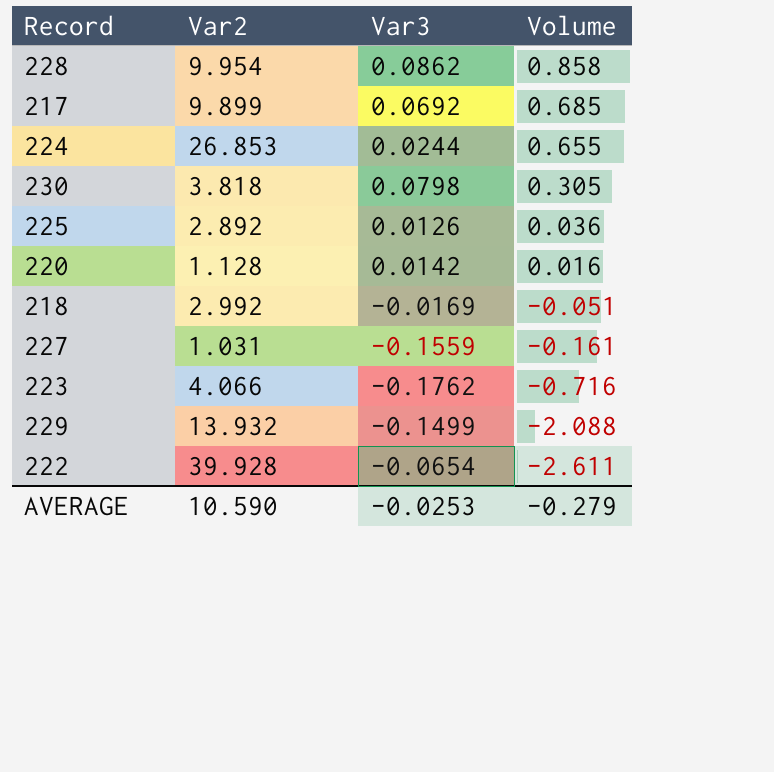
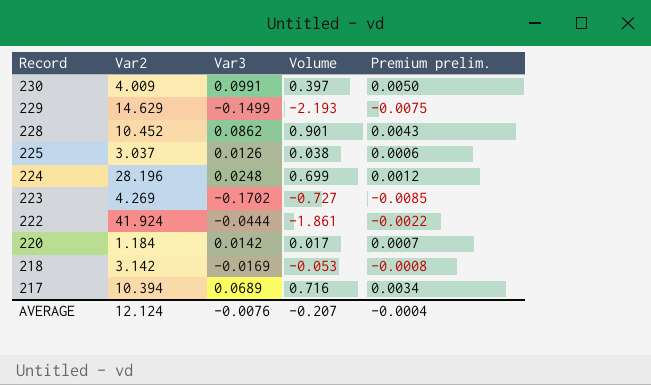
row order: Volume descending -> Record descending
column Premium prelim. | formula: none -> [Var3] * 0.05
row 227: 1.031 | -0.1559 | -0.161 -> none
230 | Var2: 3.818 -> 4.009
230 | Var3: 0.0798 -> 0.0991
230 | Volume: 0.305 -> 0.397
229 | Var2: 13.932 -> 14.629
229 | Volume: -2.088 -> -2.193
228 | Var2: 9.954 -> 10.452
228 | Volume: 0.858 -> 0.901
225 | Var2: 2.892 -> 3.037
225 | Volume: 0.036 -> 0.038
224 | Var2: 26.853 -> 28.196
224 | Var3: 0.0244 -> 0.0248
224 | Volume: 0.655 -> 0.699
223 | Var2: 4.066 -> 4.269
223 | Var3: -0.1762 -> -0.1702
223 | Volume: -0.716 -> -0.727
222 | Var2: 39.928 -> 41.924
222 | Var3: -0.0654 -> -0.0444
222 | Volume: -2.611 -> -1.861
220 | Var2: 1.128 -> 1.184
220 | Volume: 0.016 -> 0.017
218 | Var2: 2.992 -> 3.142
218 | Volume: -0.051 -> -0.053
217 | Var2: 9.899 -> 10.394
217 | Var3: 0.0692 -> 0.0689
217 | Volume: 0.685 -> 0.716
AVERAGE | Var2: 10.590 -> 12.124
AVERAGE | Var3: -0.0253 -> -0.0076
AVERAGE | Volume: -0.279 -> -0.207

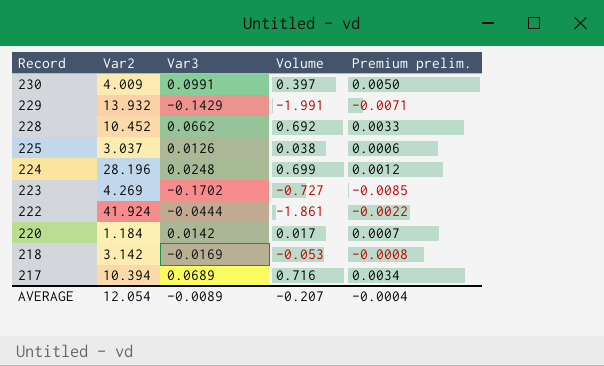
229 | Var2: 14.629 -> 13.932
229 | Var3: -0.1499 -> -0.1429
229 | Volume: -2.193 -> -1.991
229 | Premium prelim.: -0.0075 -> -0.0071
228 | Var3: 0.0862 -> 0.0662
228 | Volume: 0.901 -> 0.692
228 | Premium prelim.: 0.0043 -> 0.0033
AVERAGE | Var2: 12.124 -> 12.054
AVERAGE | Var3: -0.0076 -> -0.0089

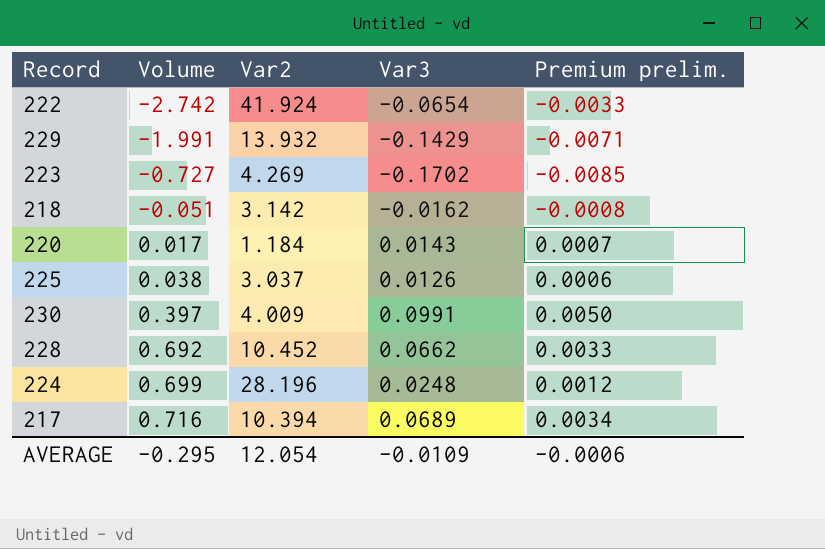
row order: Record descending -> Volume ascending
column Volume | position: 4 -> 2
222 | Volume: -1.861 -> -2.742
222 | Var3: -0.0444 -> -0.0654
222 | Premium prelim.: -0.0022 -> -0.0033
218 | Volume: -0.053 -> -0.051
218 | Var3: -0.0169 -> -0.0162
220 | Var3: 0.0142 -> 0.0143
AVERAGE | Volume: -0.207 -> -0.295
AVERAGE | Var3: -0.0089 -> -0.0109
AVERAGE | Premium prelim.: -0.0004 -> -0.0006

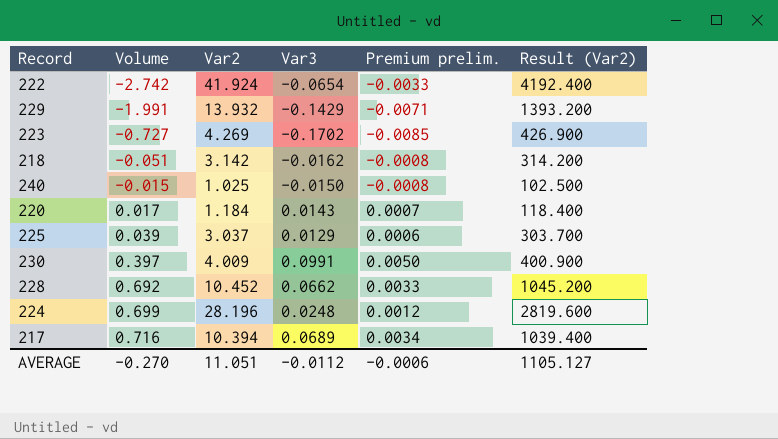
column Result (Var2) | formula: none -> [Var2] * 100
row 240: none -> -0.015 | 1.025 | -0.0150 | -0.0008 | 102.500
225 | Volume: 0.038 -> 0.039
225 | Var3: 0.0126 -> 0.0129
AVERAGE | Volume: -0.295 -> -0.270
AVERAGE | Var2: 12.054 -> 11.051
AVERAGE | Var3: -0.0109 -> -0.0112

